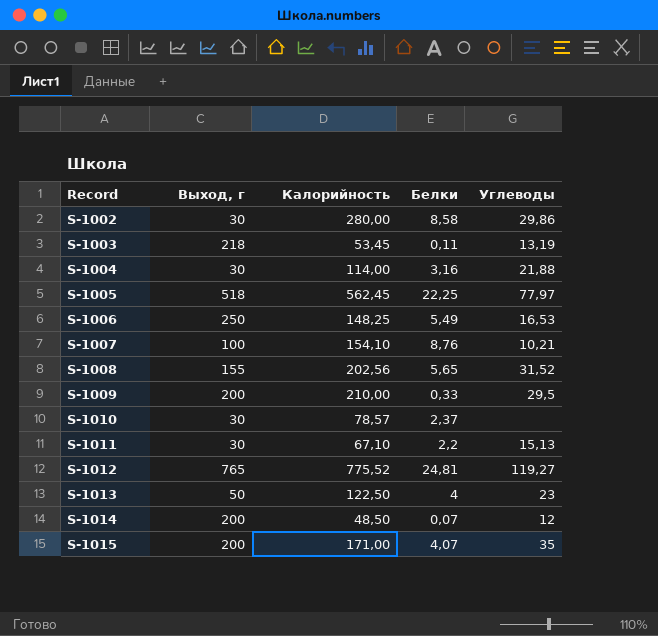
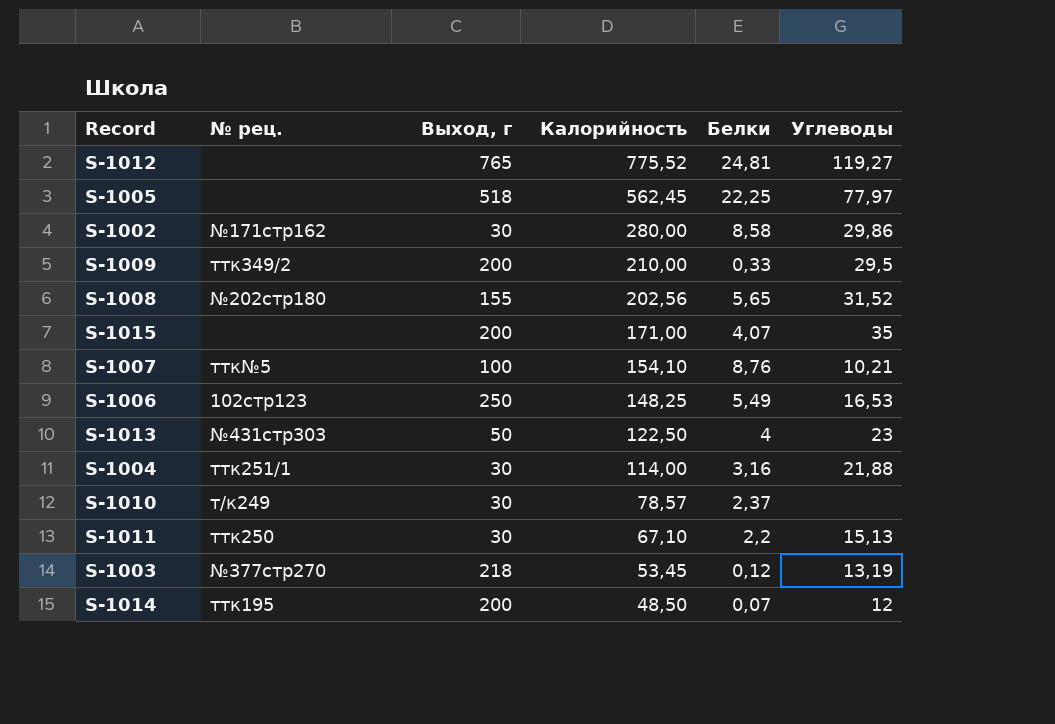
row order: Record ascending -> Калорийность descending
column № рец. | position: none -> 2
S-1003 | Белки: 0,11 -> 0,12

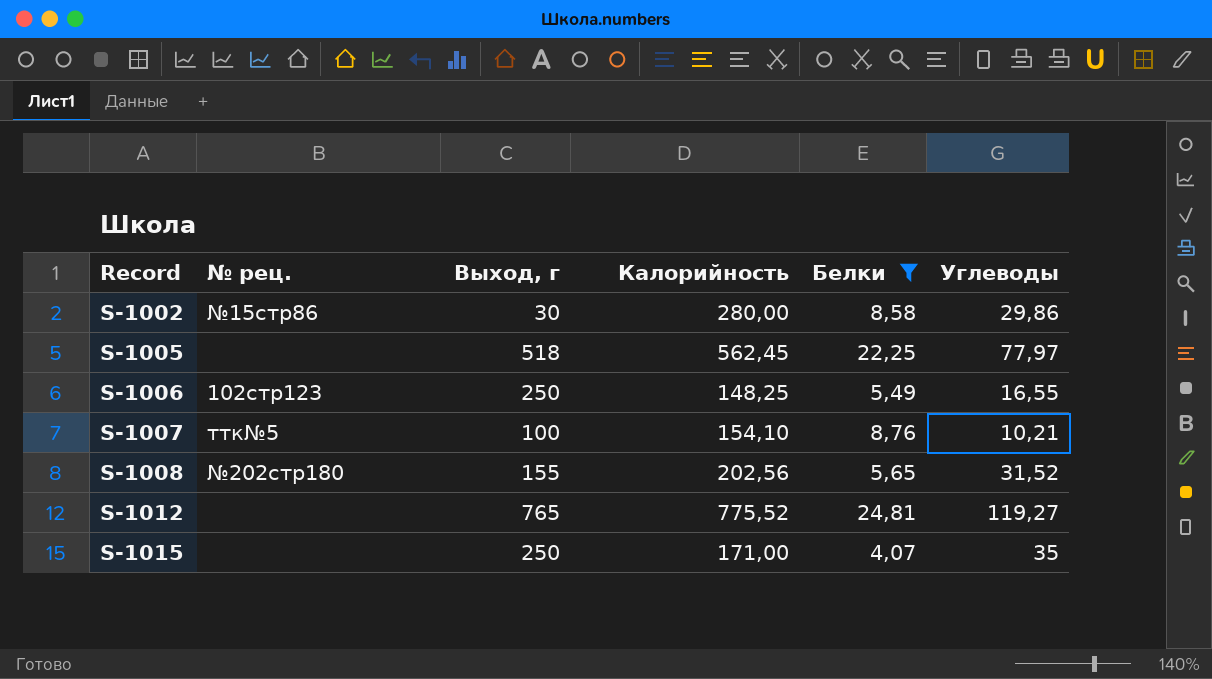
filter: none -> Белки >= 4,07
row order: Калорийность descending -> Record ascending
S-1002 | № рец.: №171стр162 -> №15стр86
S-1006 | Углеводы: 16,53 -> 16,55
S-1015 | Выход, г: 200 -> 250

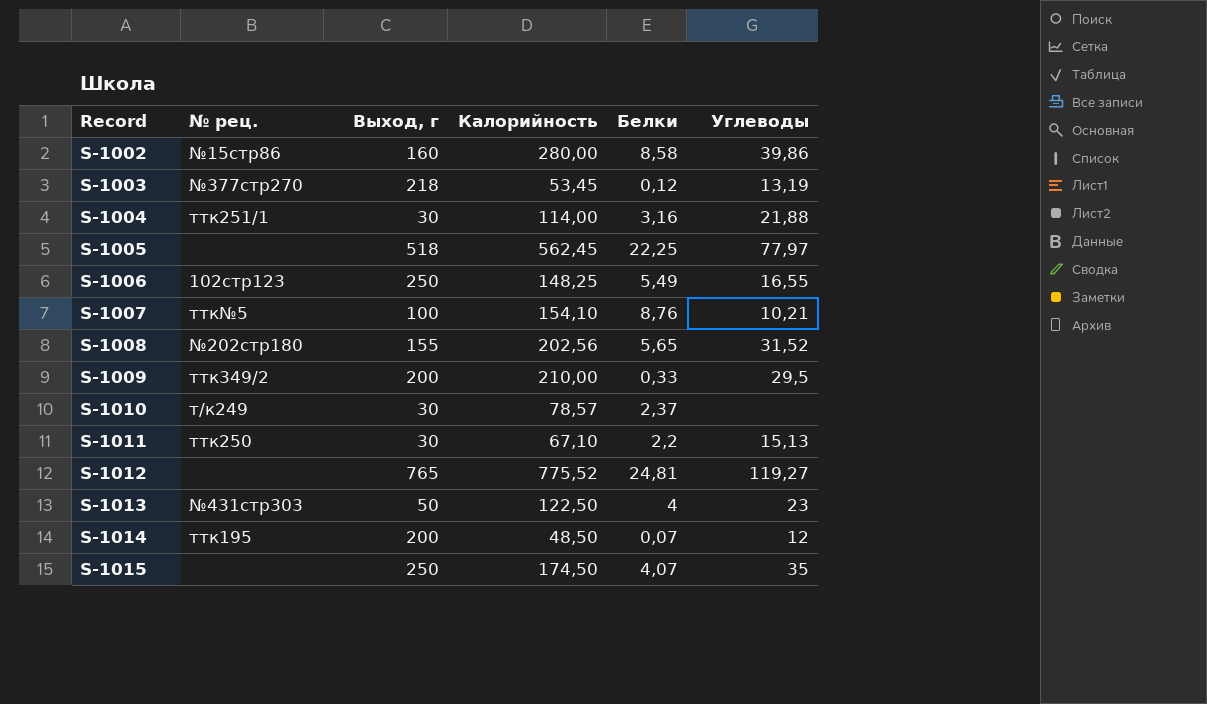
filter: Белки >= 4,07 -> none
S-1002 | Выход, г: 30 -> 160
S-1002 | Углеводы: 29,86 -> 39,86
S-1015 | Калорийность: 171,00 -> 174,50

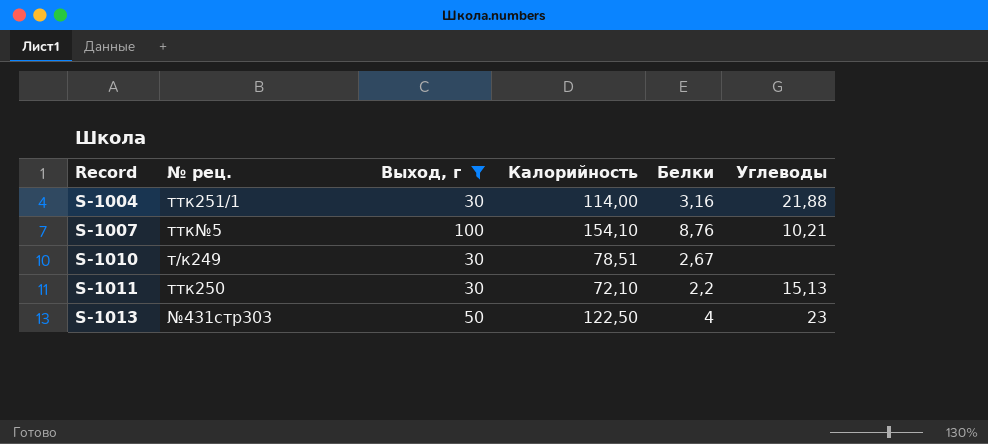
filter: none -> Выход, г <= 100
S-1010 | Калорийность: 78,57 -> 78,51
S-1010 | Белки: 2,37 -> 2,67
S-1011 | Калорийность: 67,10 -> 72,10

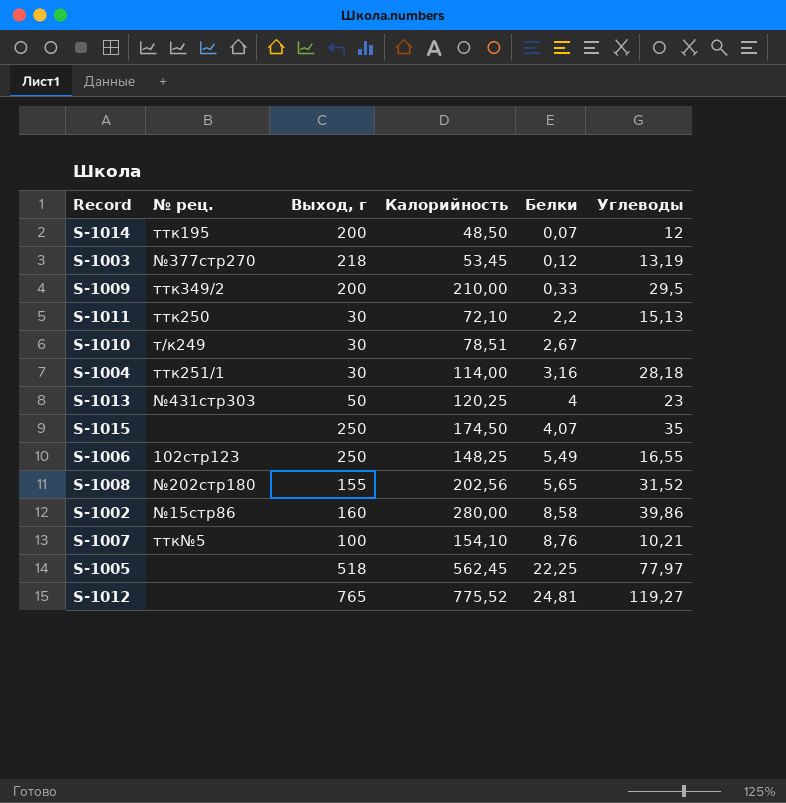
filter: Выход, г <= 100 -> none
row order: Record ascending -> Белки ascending
S-1004 | Углеводы: 21,88 -> 28,18
S-1013 | Калорийность: 122,50 -> 120,25

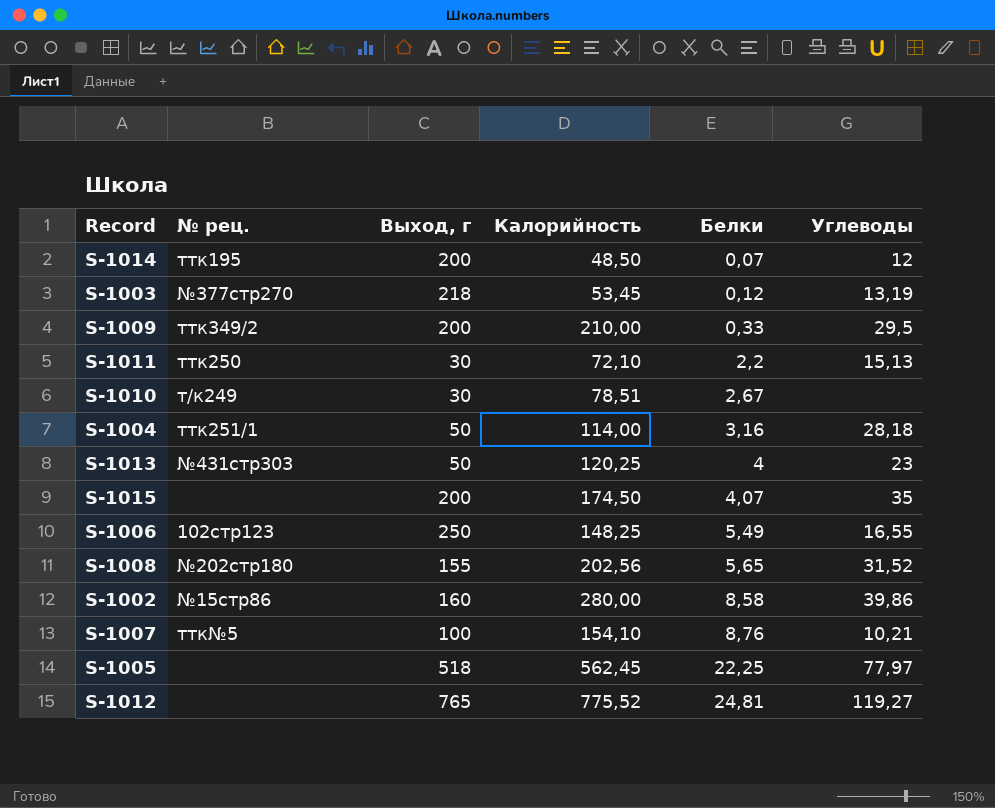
S-1004 | Выход, г: 30 -> 50
S-1015 | Выход, г: 250 -> 200

